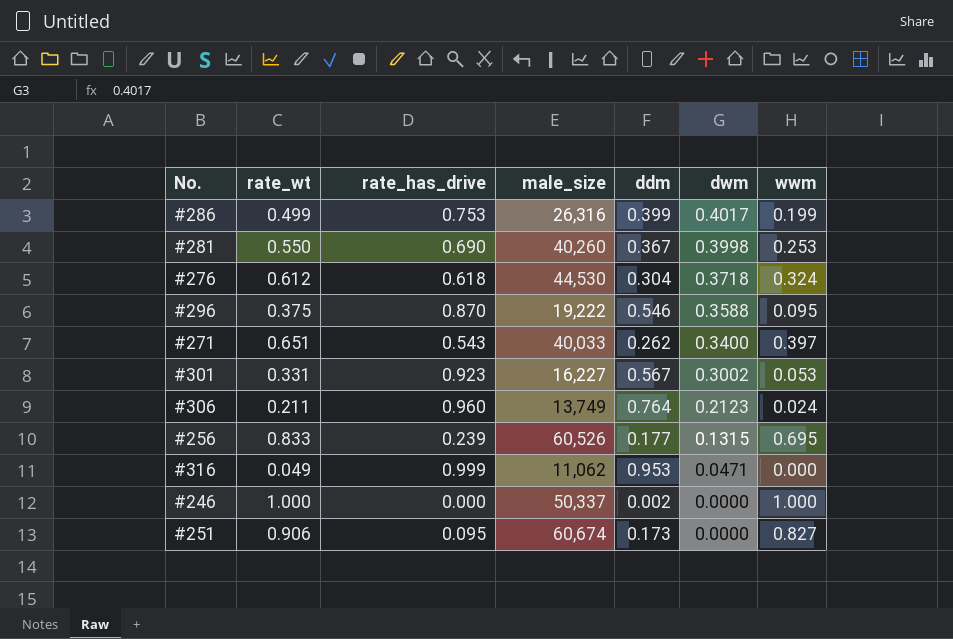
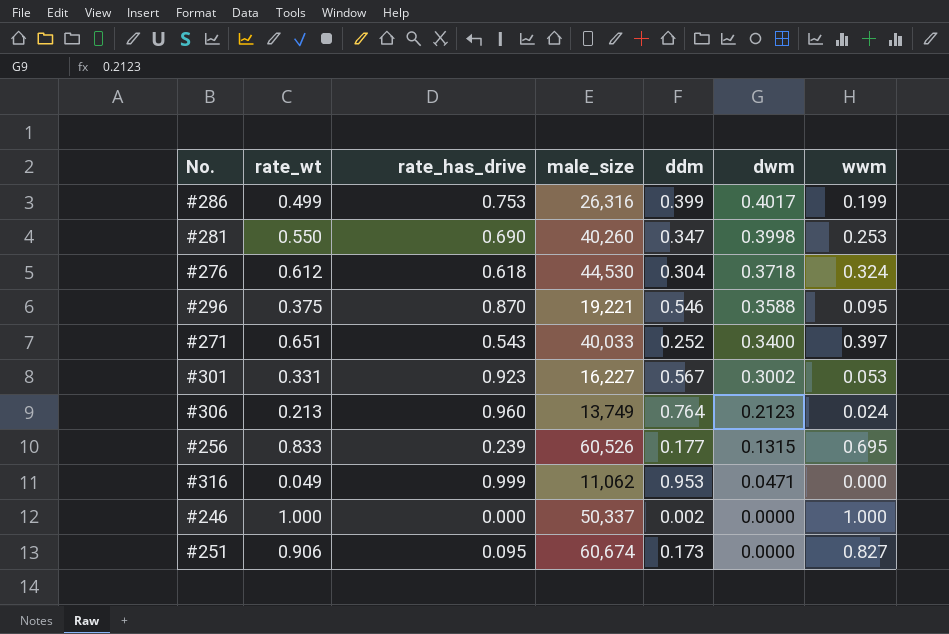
#281 | ddm: 0.367 -> 0.347
#296 | male_size: 19,222 -> 19,221
#271 | ddm: 0.262 -> 0.252
#306 | rate_wt: 0.211 -> 0.213

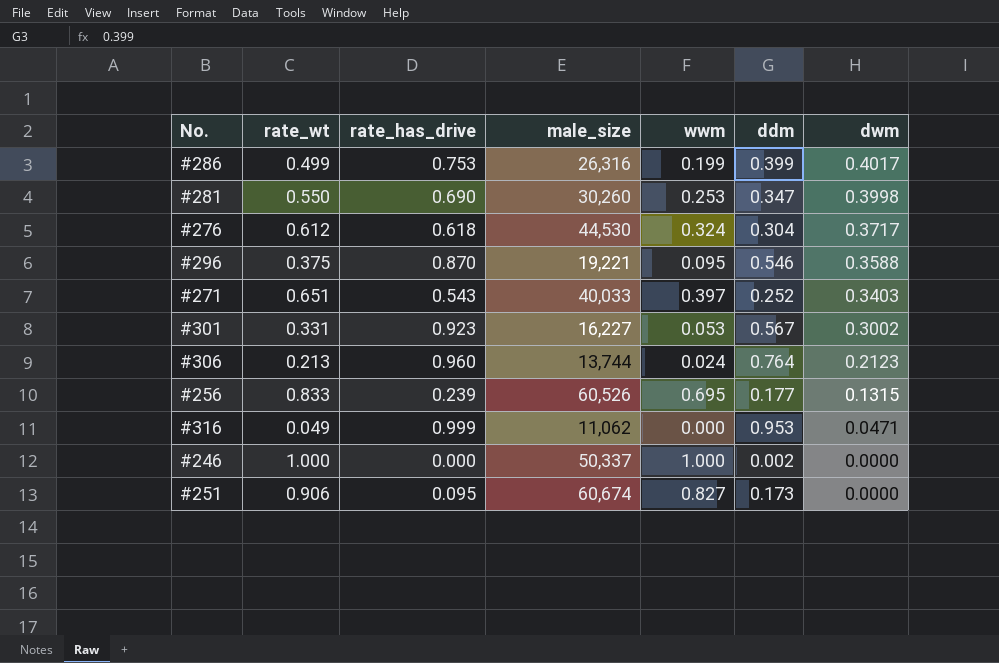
column wwm | position: 7 -> 5
#281 | male_size: 40,260 -> 30,260
#276 | dwm: 0.3718 -> 0.3717
#271 | dwm: 0.3400 -> 0.3403
#306 | male_size: 13,749 -> 13,744

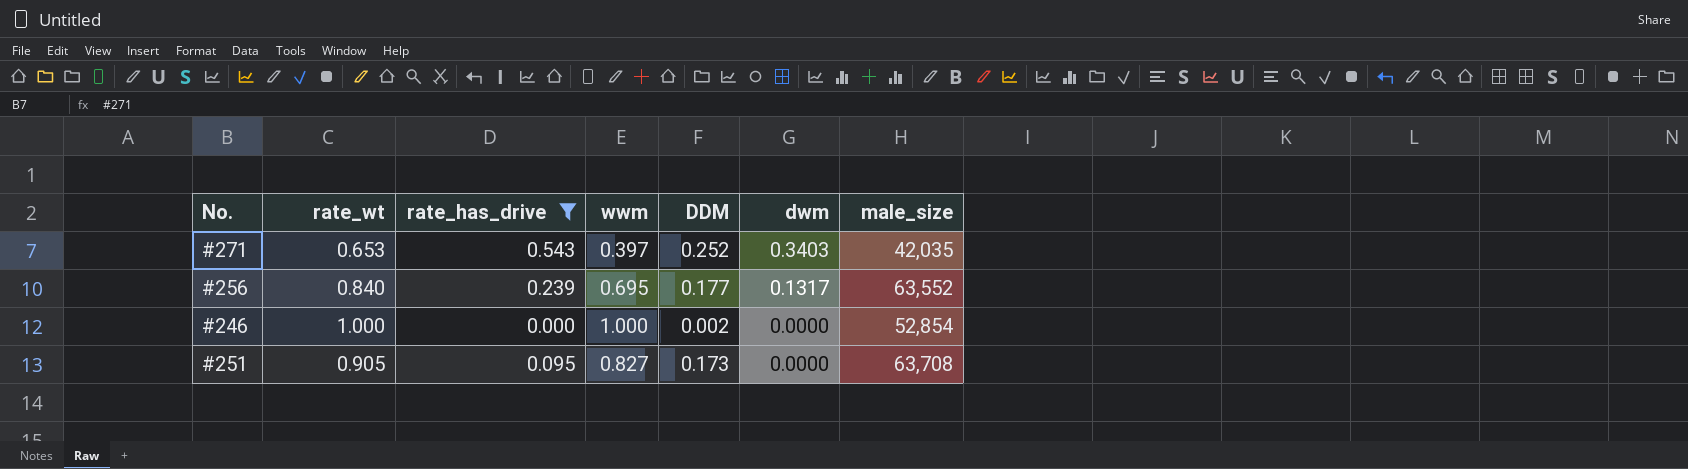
filter: none -> rate_has_drive <= 0.543
column name: ddm -> DDM
column male_size | position: 4 -> 7
#271 | rate_wt: 0.651 -> 0.653
#271 | male_size: 40,033 -> 42,035
#256 | rate_wt: 0.833 -> 0.840
#256 | dwm: 0.1315 -> 0.1317
#256 | male_size: 60,526 -> 63,552
#246 | male_size: 50,337 -> 52,854
#251 | rate_wt: 0.906 -> 0.905
#251 | male_size: 60,674 -> 63,708

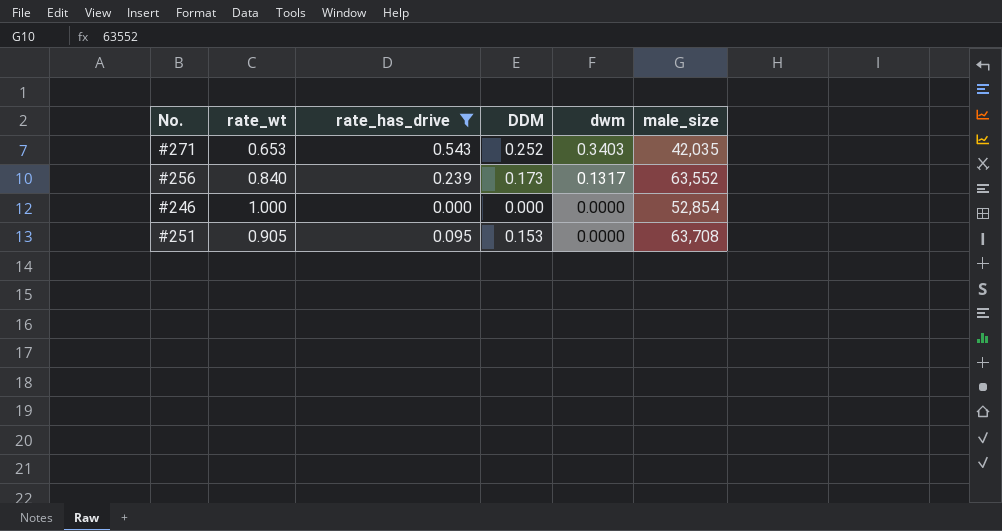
column wwm | position: 4 -> none
#256 | DDM: 0.177 -> 0.173
#246 | DDM: 0.002 -> 0.000
#251 | DDM: 0.173 -> 0.153

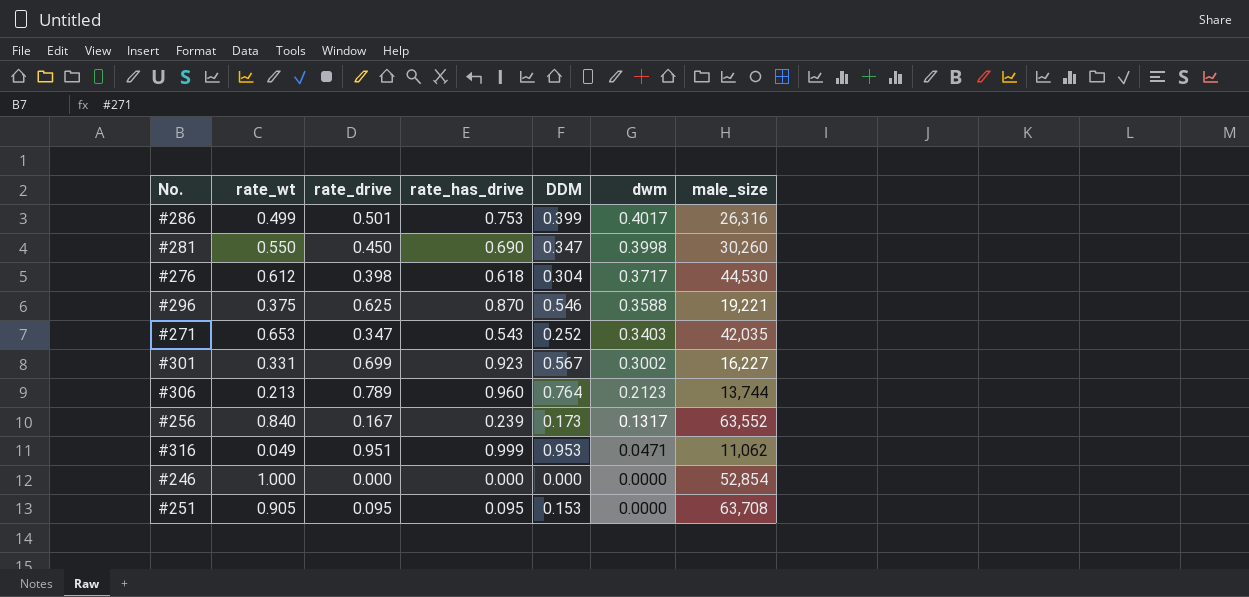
filter: rate_has_drive <= 0.543 -> none
column rate_drive | position: none -> 3

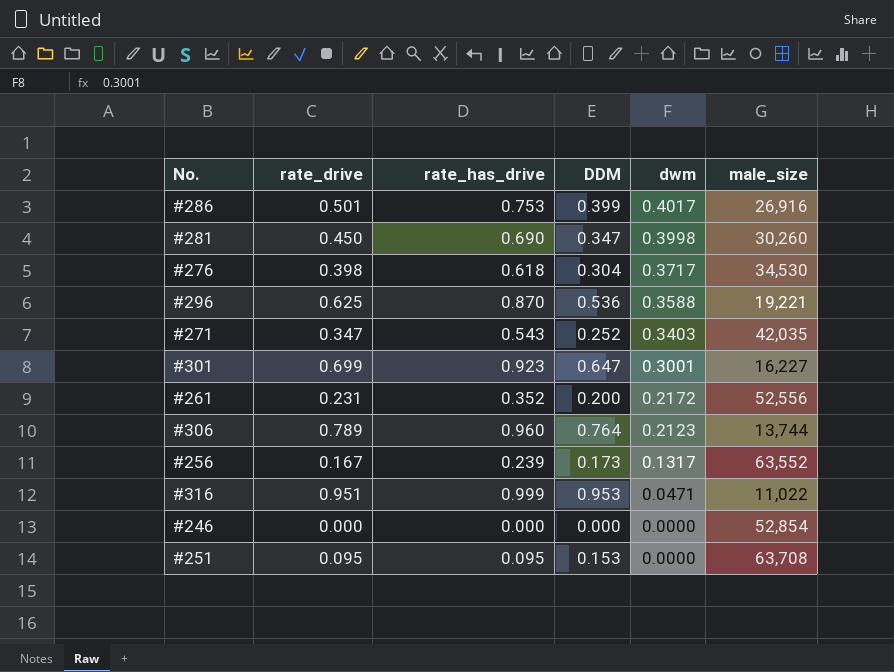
column rate_wt | position: 2 -> none
#286 | male_size: 26,316 -> 26,916
#276 | male_size: 44,530 -> 34,530
#296 | DDM: 0.546 -> 0.536
#301 | DDM: 0.567 -> 0.647
#301 | dwm: 0.3002 -> 0.3001
row #261: none -> 0.231 | 0.352 | 0.200 | 0.2172 | 52,556
#316 | male_size: 11,062 -> 11,022

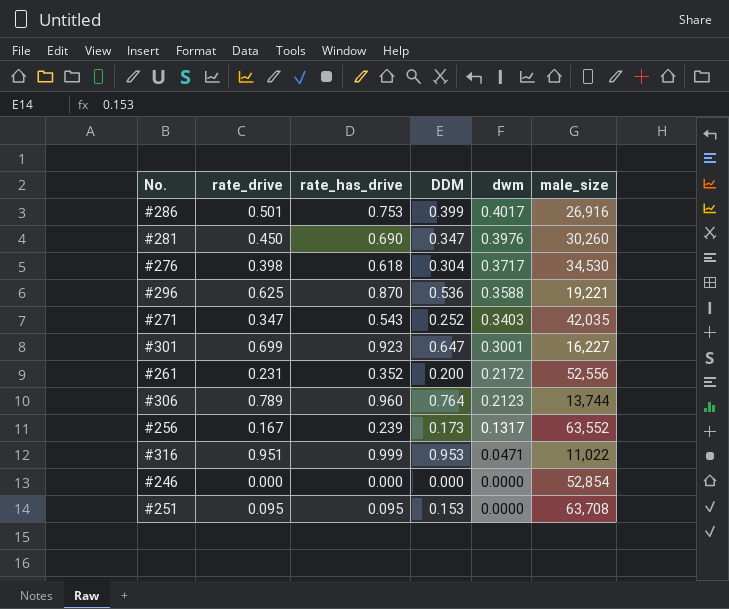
#281 | dwm: 0.3998 -> 0.3976

